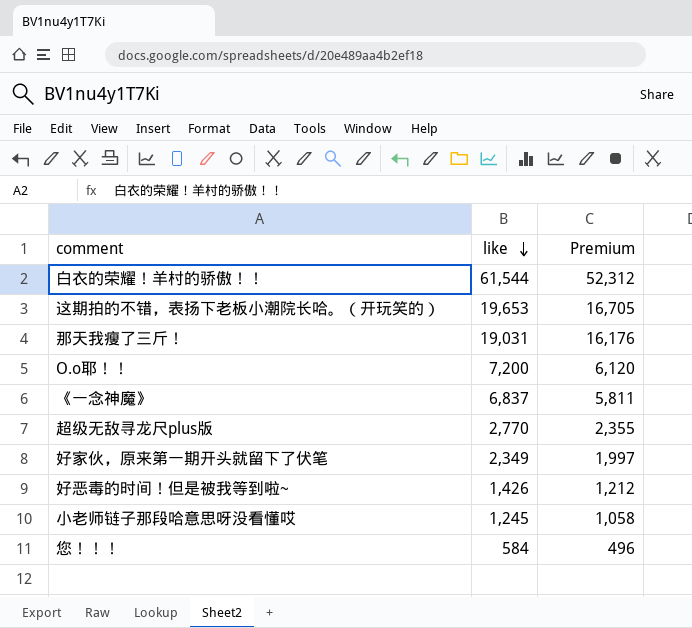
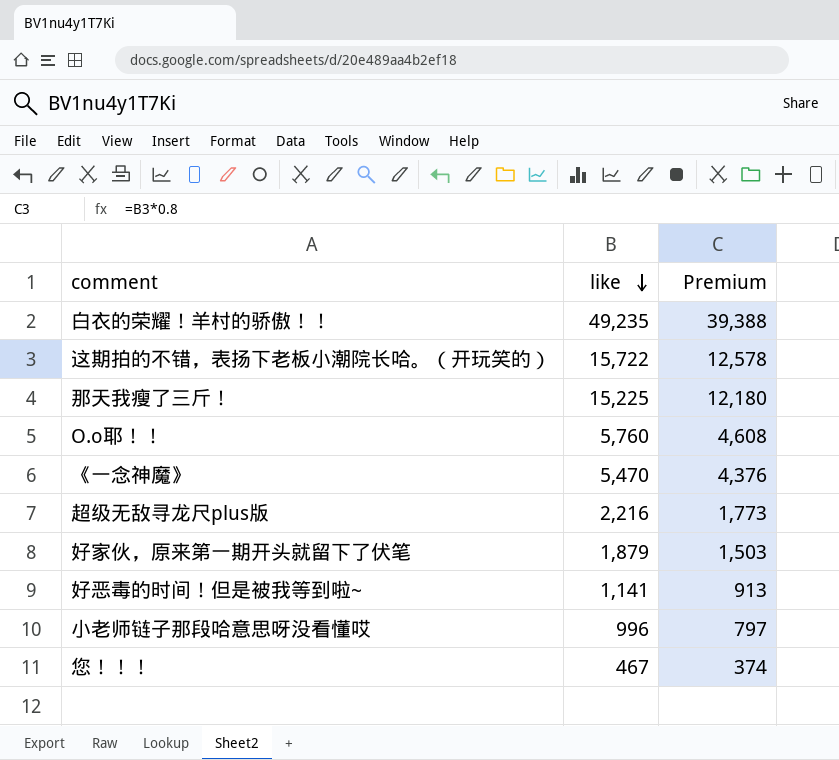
column Premium | formula: [like] * 0.85 -> [like] * 0.8
白衣的荣耀！羊村的骄傲！！ | like: 61,544 -> 49,235
这期拍的不错，表扬下老板小潮院长哈。（开玩笑的） | like: 19,653 -> 15,722
那天我瘦了三斤！ | like: 19,031 -> 15,225
O.o耶！！ | like: 7,200 -> 5,760
《一念神魔》 | like: 6,837 -> 5,470
超级无敌寻龙尺plus版 | like: 2,770 -> 2,216
好家伙，原来第一期开头就留下了伏笔 | like: 2,349 -> 1,879
好恶毒的时间！但是被我等到啦~ | like: 1,426 -> 1,141
小老师链子那段哈意思呀没看懂哎 | like: 1,245 -> 996
您！！！ | like: 584 -> 467

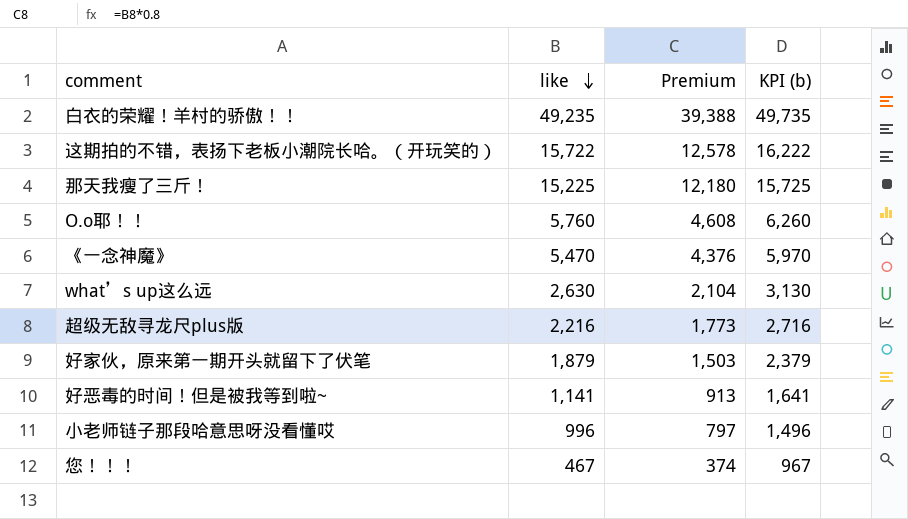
column KPI (b) | formula: none -> [like] + 500
row what’s up这么远: none -> 2,630 | 2,104 | 3,130

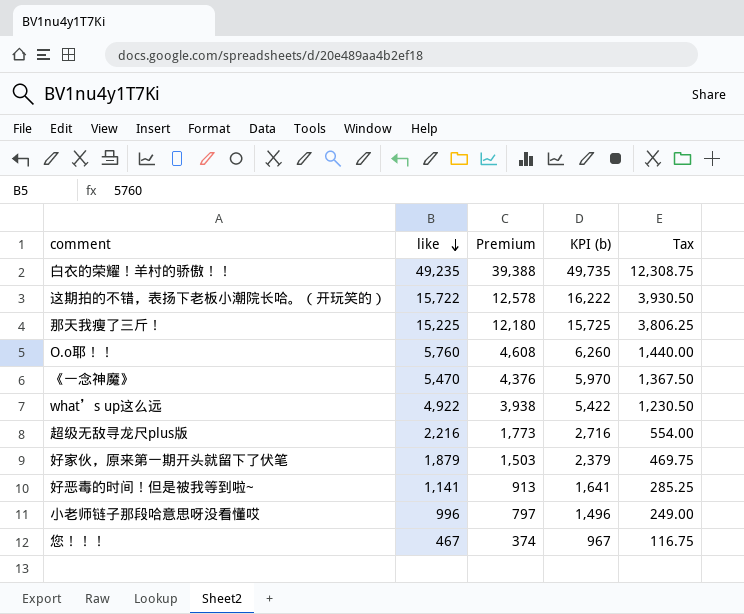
column Tax | formula: none -> [like] * 0.25
what’s up这么远 | like: 2,630 -> 4,922
what’s up这么远 | Premium: 2,104 -> 3,938
what’s up这么远 | KPI (b): 3,130 -> 5,422

